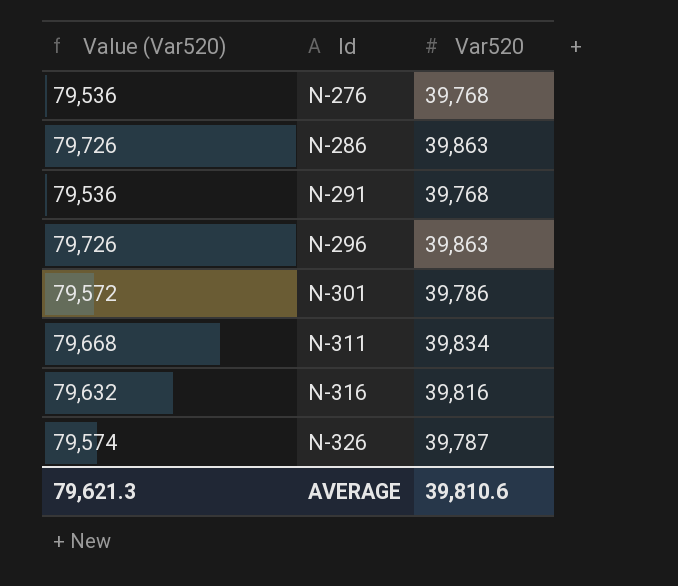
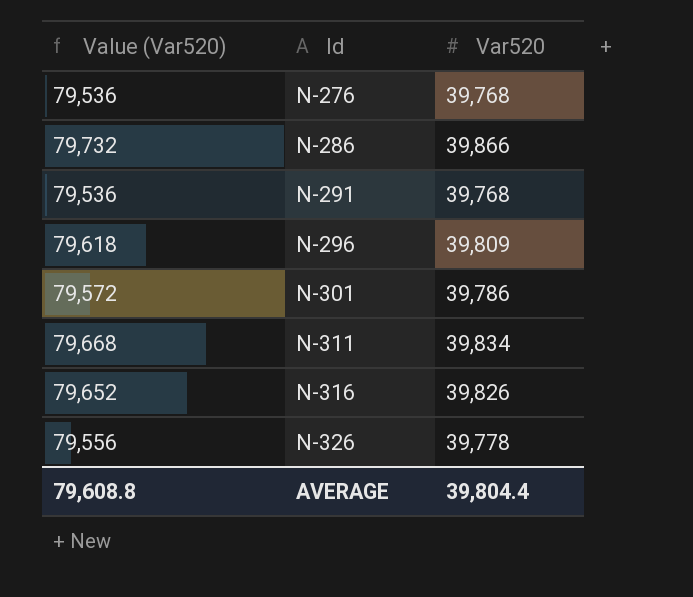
N-286 | Value (Var520): 79,726 -> 79,732
N-286 | Var520: 39,863 -> 39,866
N-296 | Value (Var520): 79,726 -> 79,618
N-296 | Var520: 39,863 -> 39,809
N-316 | Value (Var520): 79,632 -> 79,652
N-316 | Var520: 39,816 -> 39,826
N-326 | Value (Var520): 79,574 -> 79,556
N-326 | Var520: 39,787 -> 39,778
AVERAGE | Value (Var520): 79,621.3 -> 79,608.8
AVERAGE | Var520: 39,810.6 -> 39,804.4

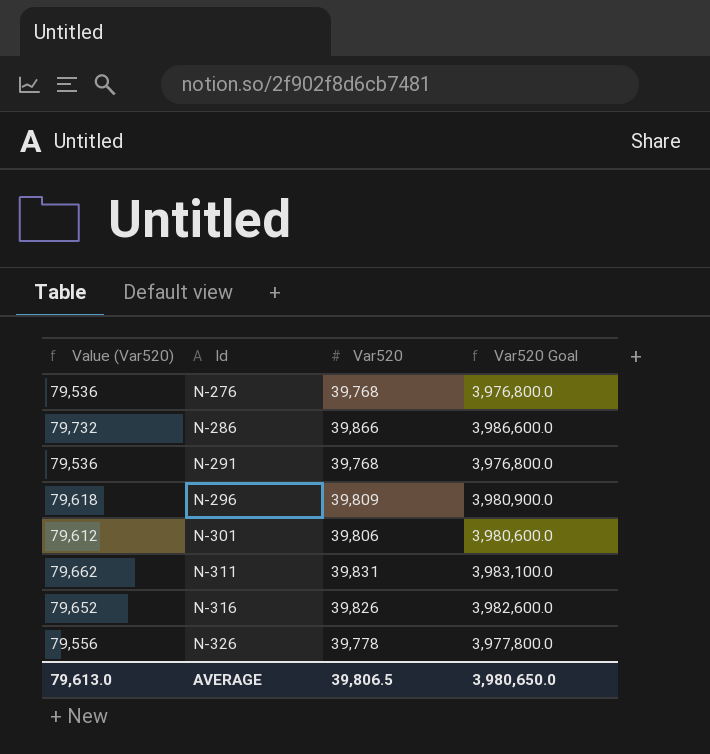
column Var520 Goal | formula: none -> [Var520] * 100
N-301 | Value (Var520): 79,572 -> 79,612
N-301 | Var520: 39,786 -> 39,806
N-311 | Value (Var520): 79,668 -> 79,662
N-311 | Var520: 39,834 -> 39,831
AVERAGE | Value (Var520): 79,608.8 -> 79,613.0
AVERAGE | Var520: 39,804.4 -> 39,806.5

